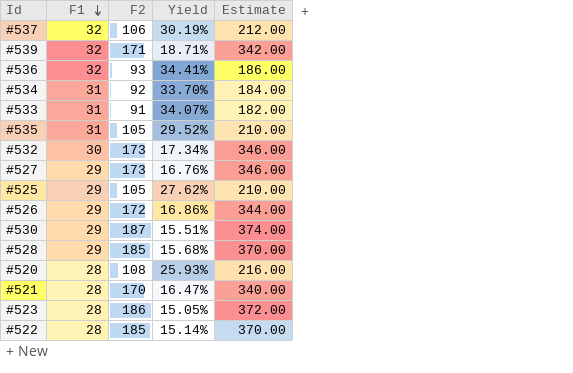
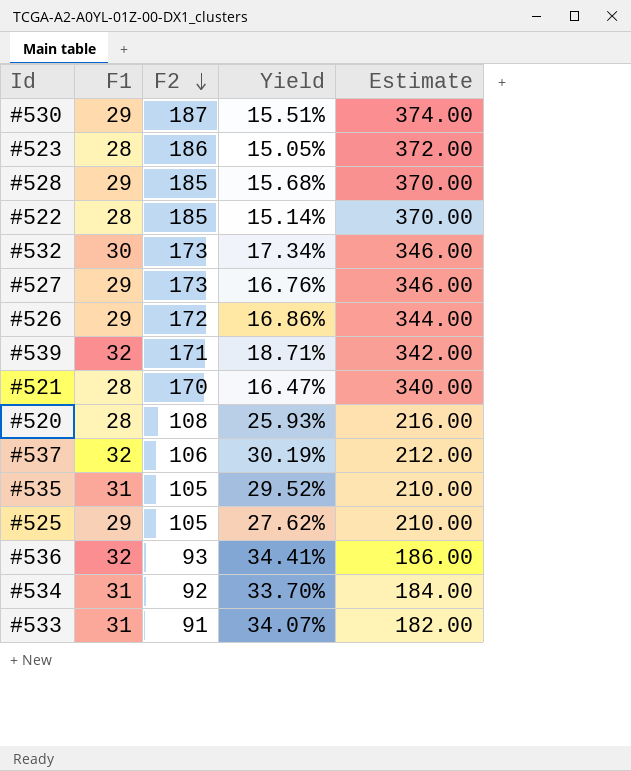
row order: F1 descending -> F2 descending

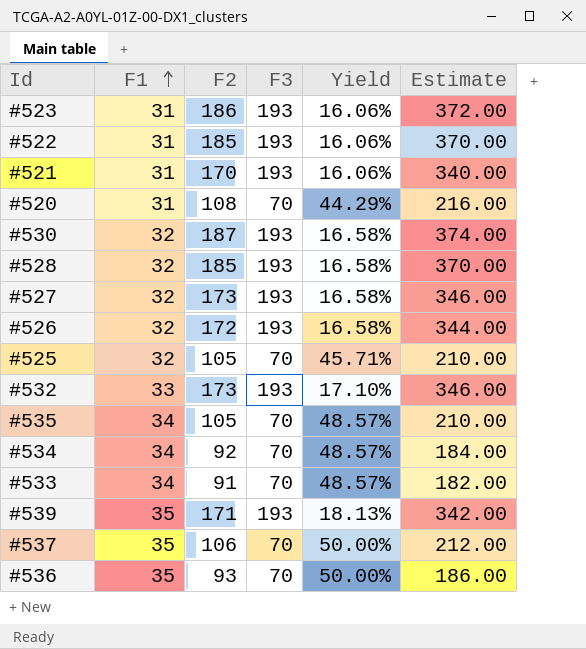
row order: F2 descending -> F1 ascending
column F3 | position: none -> 4
column Yield | formula: [F1] / [F2] -> [F1] / [F3]
#523 | F1: 28 -> 31
#522 | F1: 28 -> 31
#521 | F1: 28 -> 31
#520 | F1: 28 -> 31
#530 | F1: 29 -> 32
#528 | F1: 29 -> 32
#527 | F1: 29 -> 32
#526 | F1: 29 -> 32
#525 | F1: 29 -> 32
#532 | F1: 30 -> 33
#535 | F1: 31 -> 34
#534 | F1: 31 -> 34
#533 | F1: 31 -> 34
#539 | F1: 32 -> 35
#537 | F1: 32 -> 35
#536 | F1: 32 -> 35

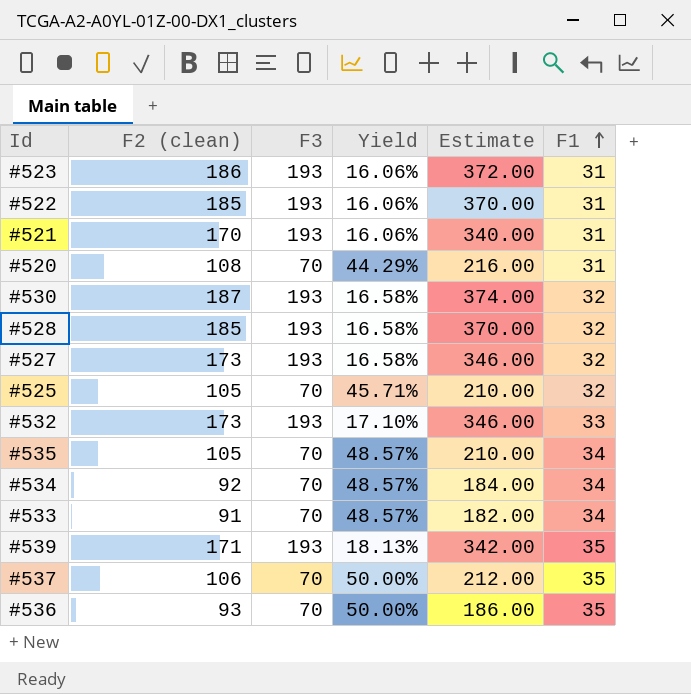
column name: F2 -> F2 (clean)
column F1 | position: 2 -> 6
row #526: 32 | 172 | 193 | 16.58% | 344.00 -> none

